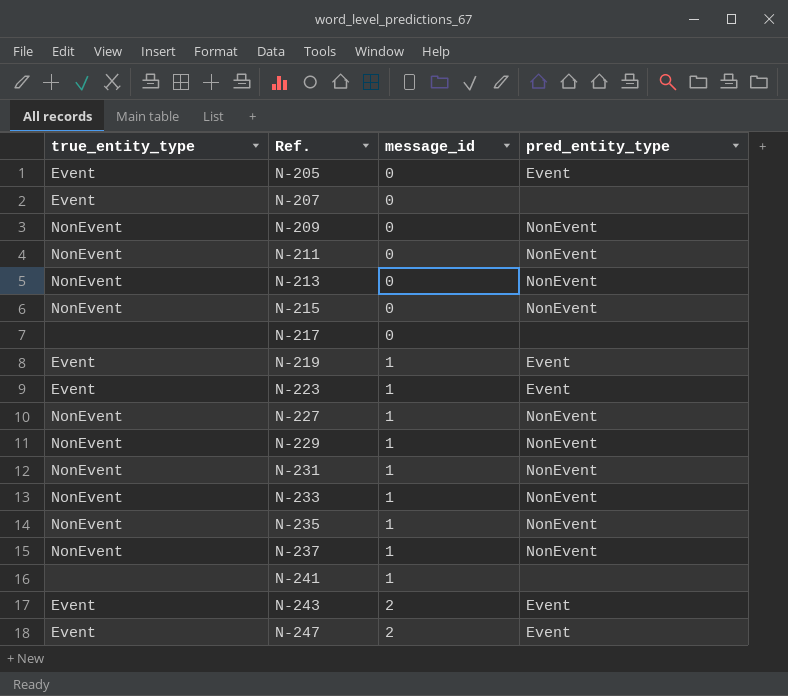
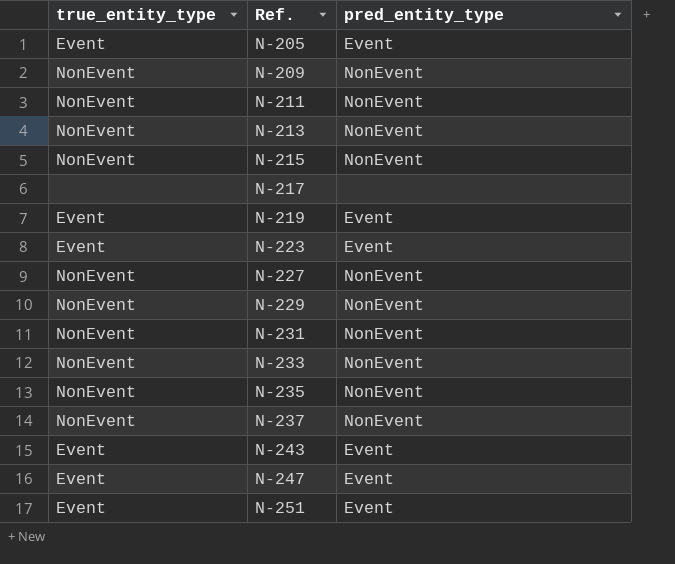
column message_id | position: 3 -> none
row N-207: Event | 0 | none -> none
row N-241: none | 1 | none -> none
row N-251: none -> Event | Event

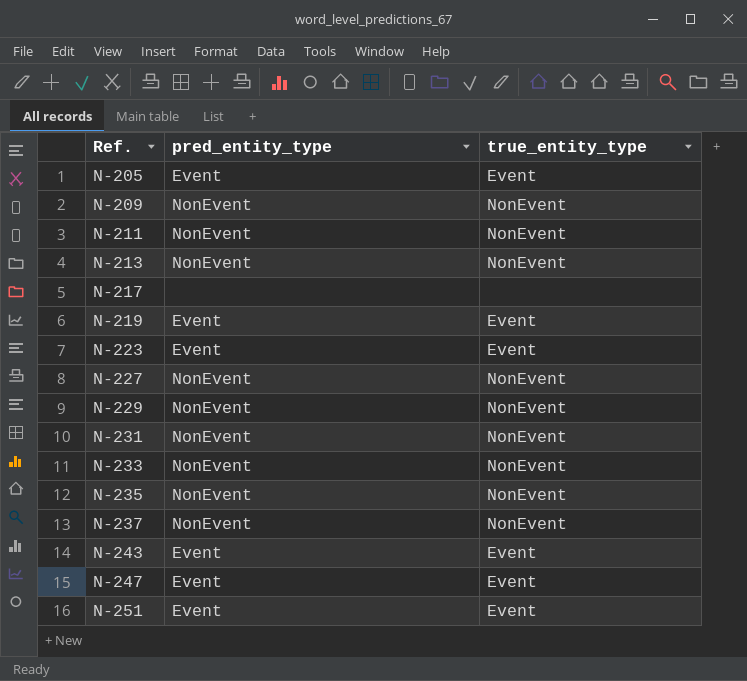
column true_entity_type | position: 1 -> 3
row N-215: NonEvent | NonEvent -> none

